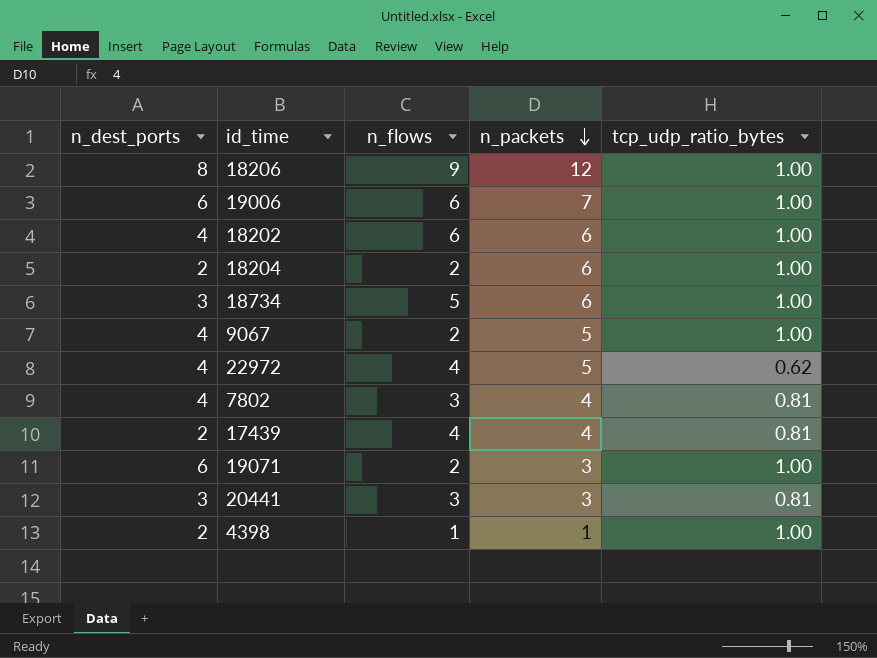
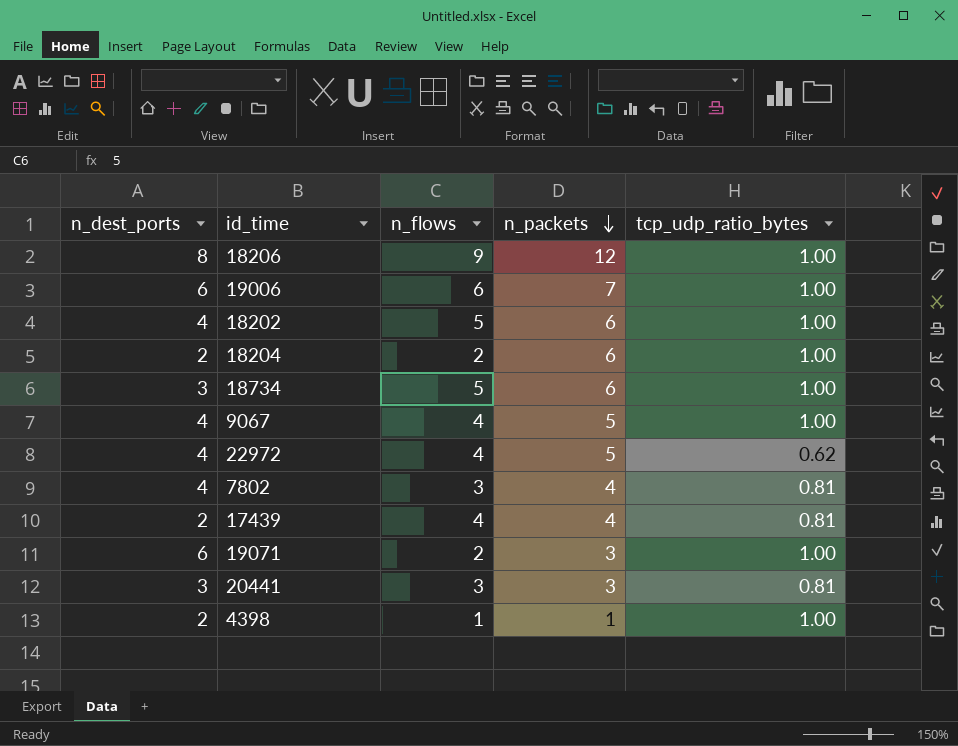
18202 | n_flows: 6 -> 5
9067 | n_flows: 2 -> 4

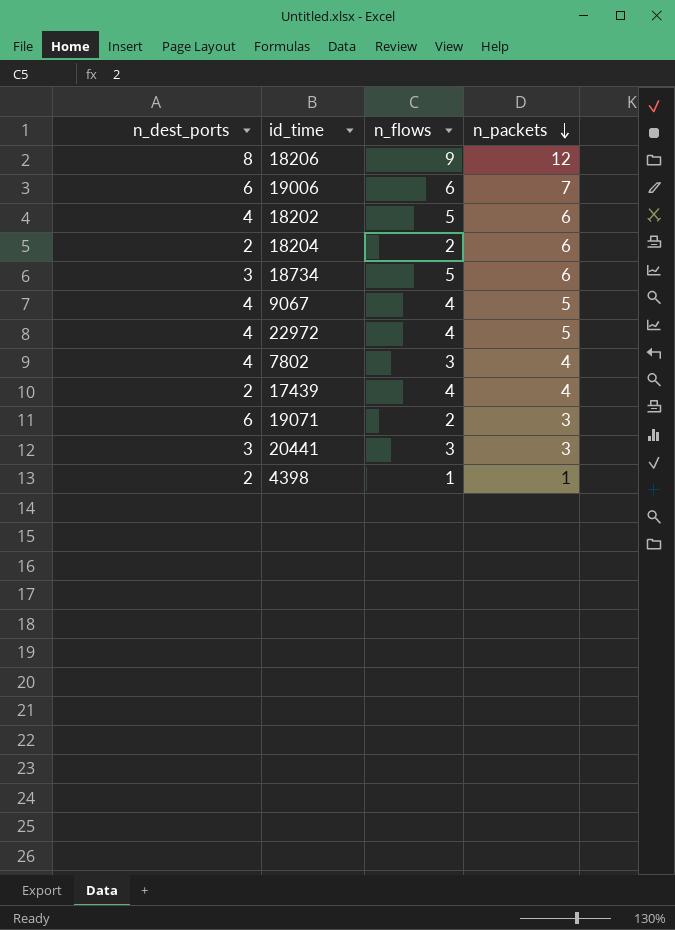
column tcp_udp_ratio_bytes | position: 5 -> none

